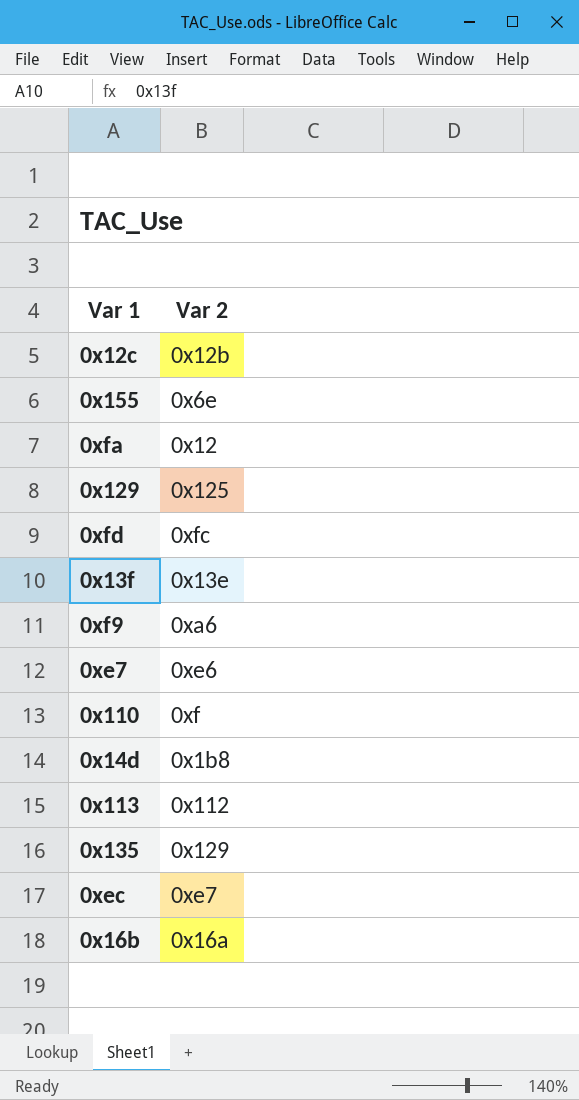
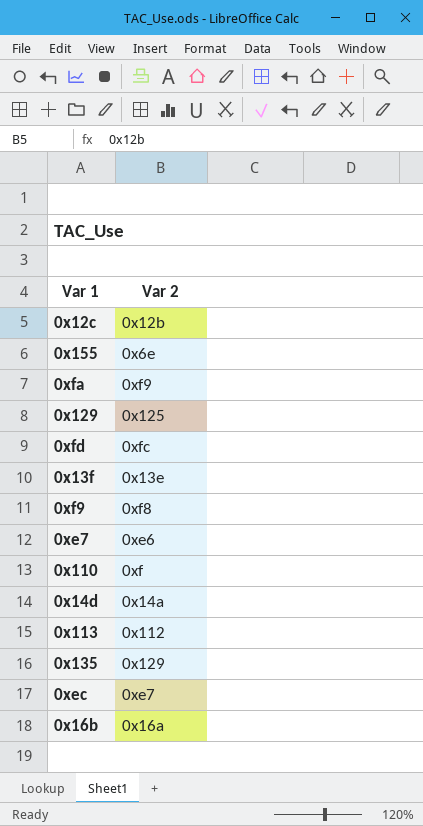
0xfa | Var 2: 0x12 -> 0xf9
0xf9 | Var 2: 0xa6 -> 0xf8
0x14d | Var 2: 0x1b8 -> 0x14a

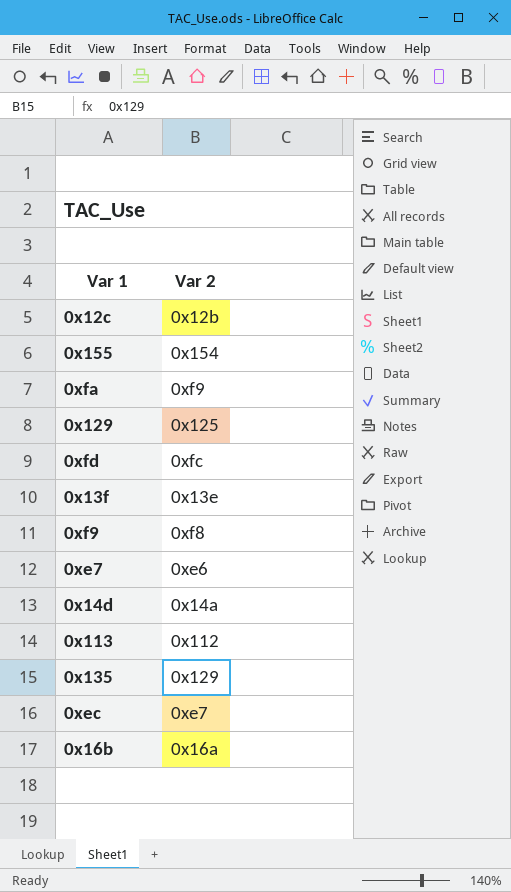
row 0x110: 0xf -> none
0x155 | Var 2: 0x6e -> 0x154

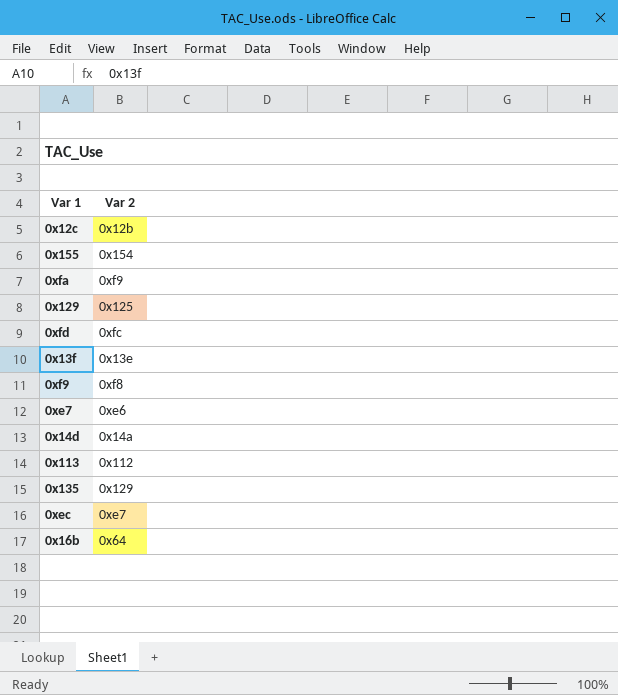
0x16b | Var 2: 0x16a -> 0x64

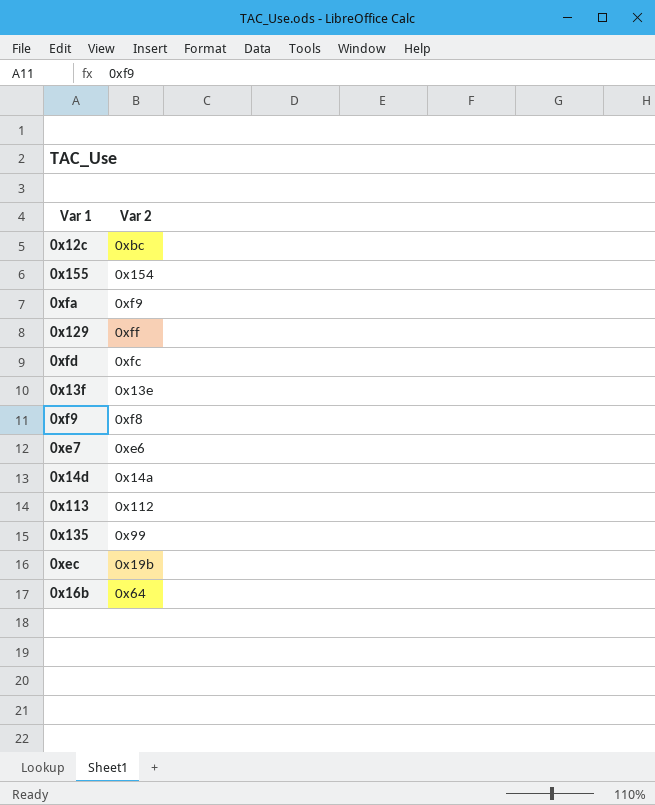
0x12c | Var 2: 0x12b -> 0xbc
0x129 | Var 2: 0x125 -> 0xff
0x135 | Var 2: 0x129 -> 0x99
0xec | Var 2: 0xe7 -> 0x19b

